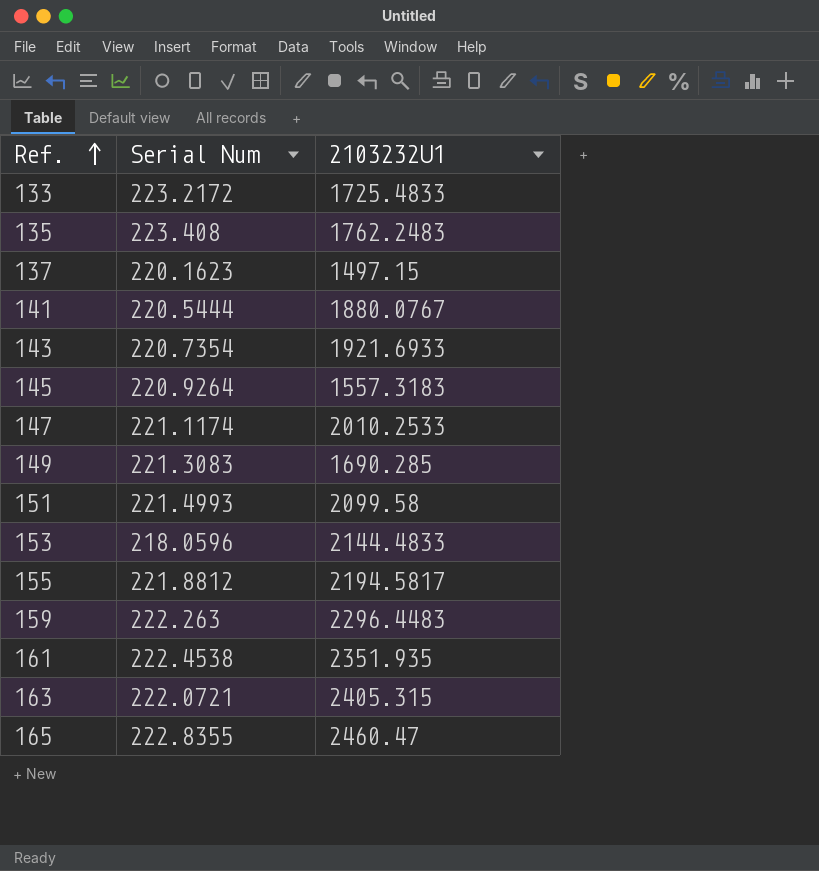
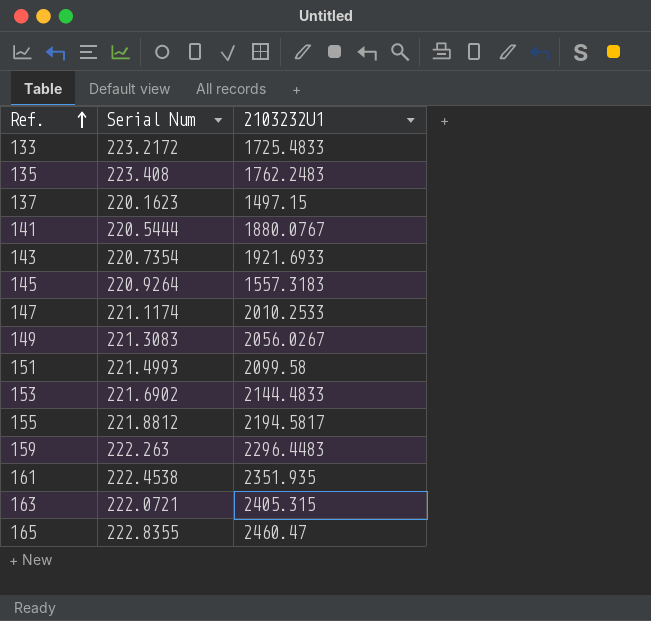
149 | 2103232U1: 1690.285 -> 2056.0267
153 | Serial Num: 218.0596 -> 221.6902

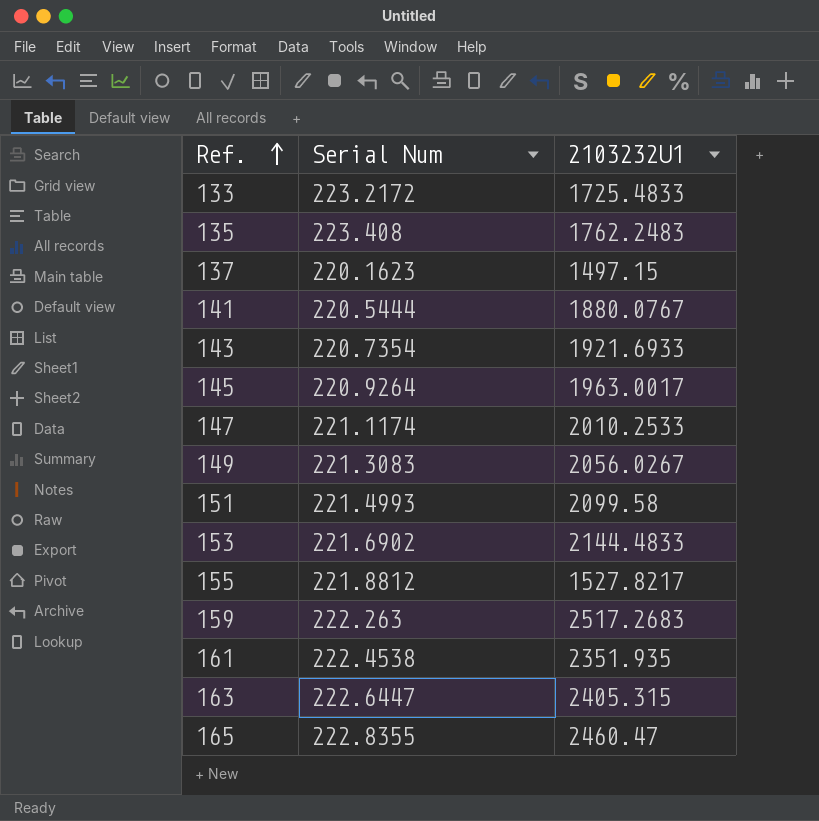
145 | 2103232U1: 1557.3183 -> 1963.0017
155 | 2103232U1: 2194.5817 -> 1527.8217
159 | 2103232U1: 2296.4483 -> 2517.2683
163 | Serial Num: 222.0721 -> 222.6447

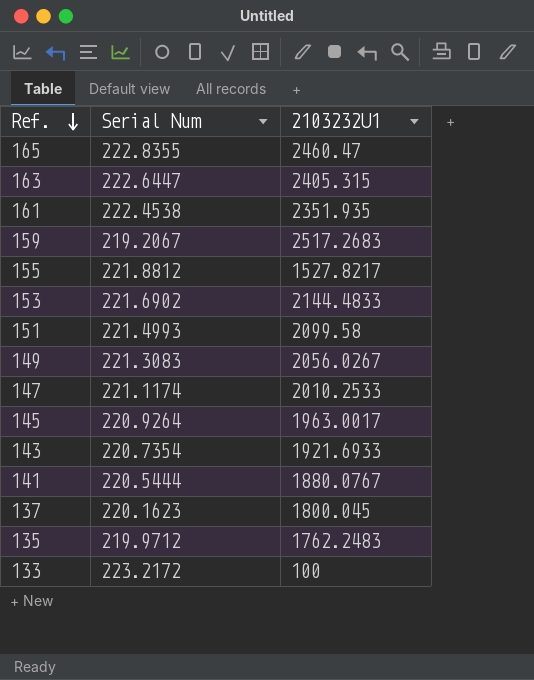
row order: Ref. ascending -> Ref. descending
159 | Serial Num: 222.263 -> 219.2067
137 | 2103232U1: 1497.15 -> 1800.045
135 | Serial Num: 223.408 -> 219.9712
133 | 2103232U1: 1725.4833 -> 100

